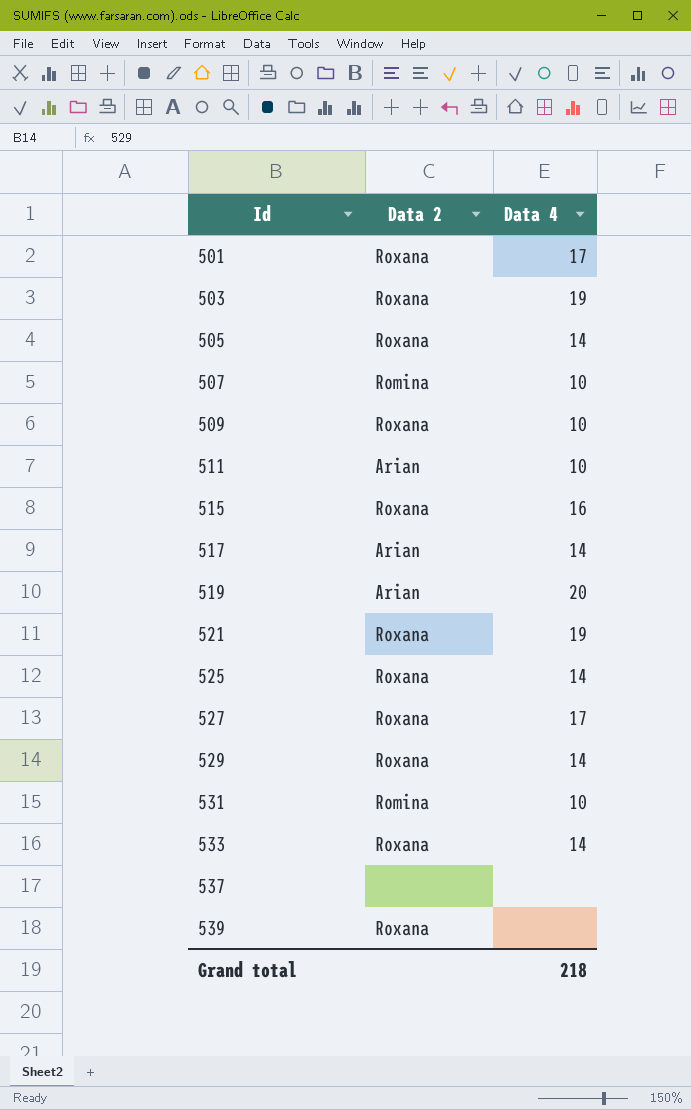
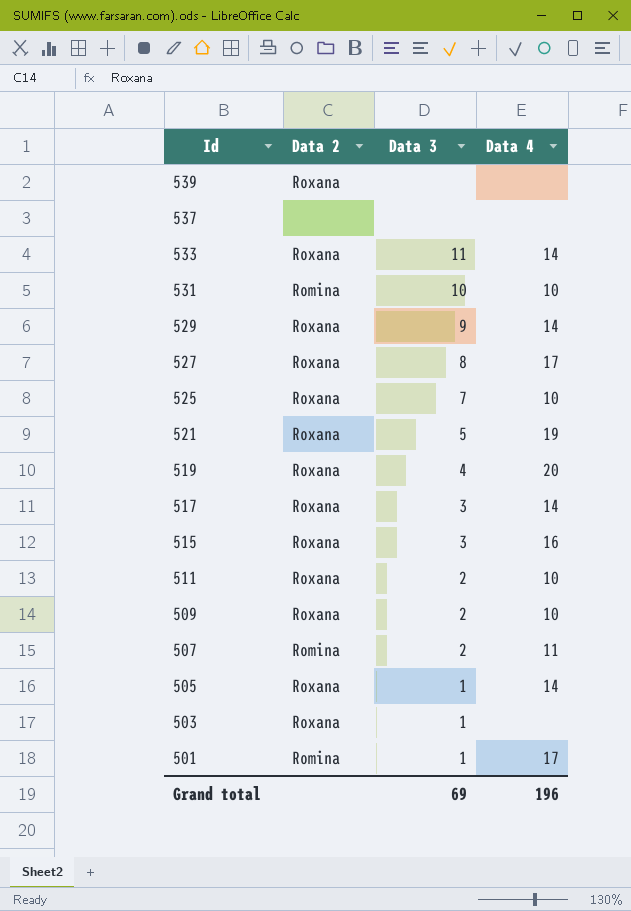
row order: Id ascending -> Id descending
column Data 3 | position: none -> 3
525 | Data 4: 14 -> 10
519 | Data 2: Arian -> Roxana
517 | Data 2: Arian -> Roxana
511 | Data 2: Arian -> Roxana
507 | Data 4: 10 -> 11
503 | Data 4: 19 -> none
501 | Data 2: Roxana -> Romina
Grand total | Data 4: 218 -> 196

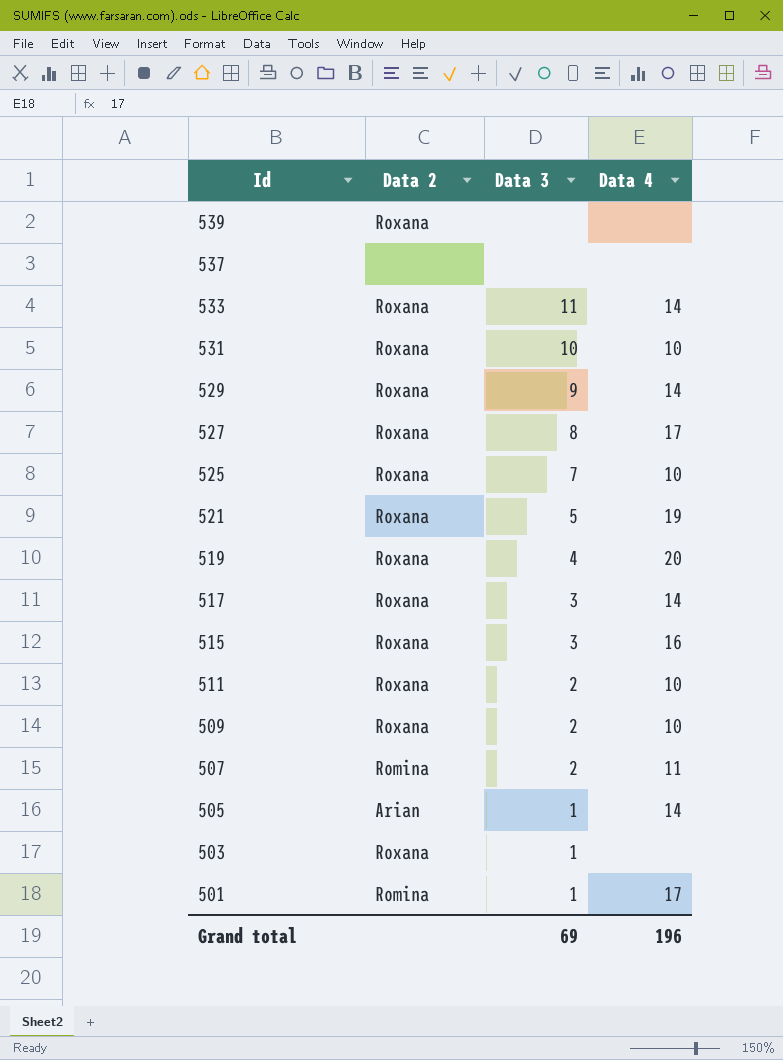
531 | Data 2: Romina -> Roxana
505 | Data 2: Roxana -> Arian

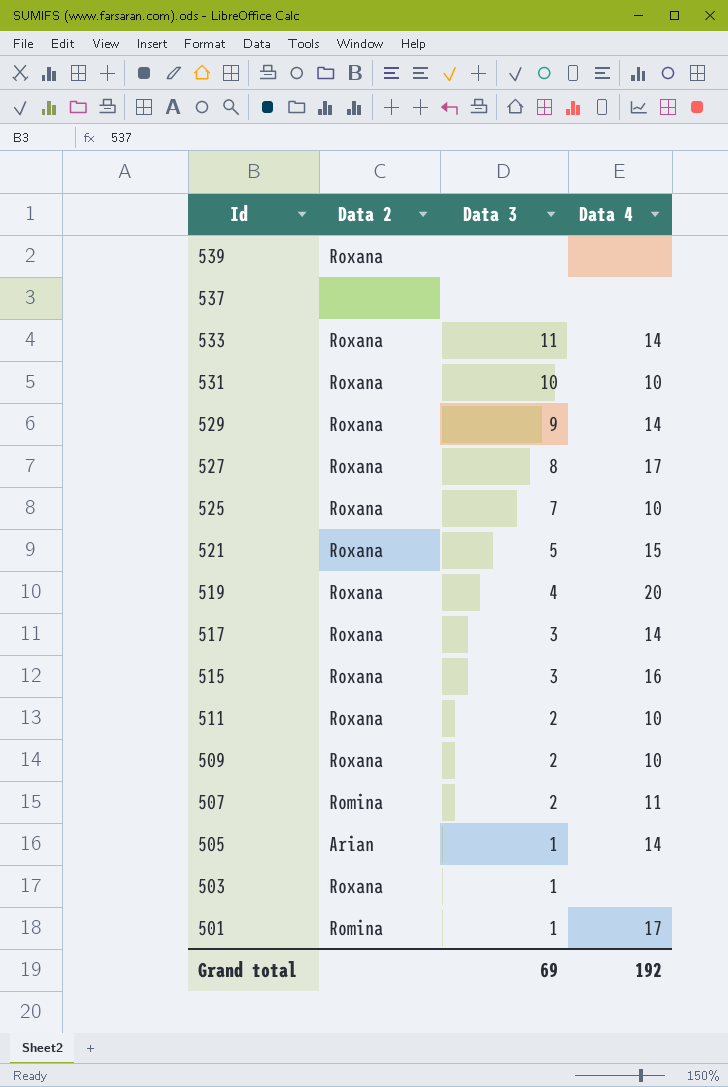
521 | Data 4: 19 -> 15
Grand total | Data 4: 196 -> 192

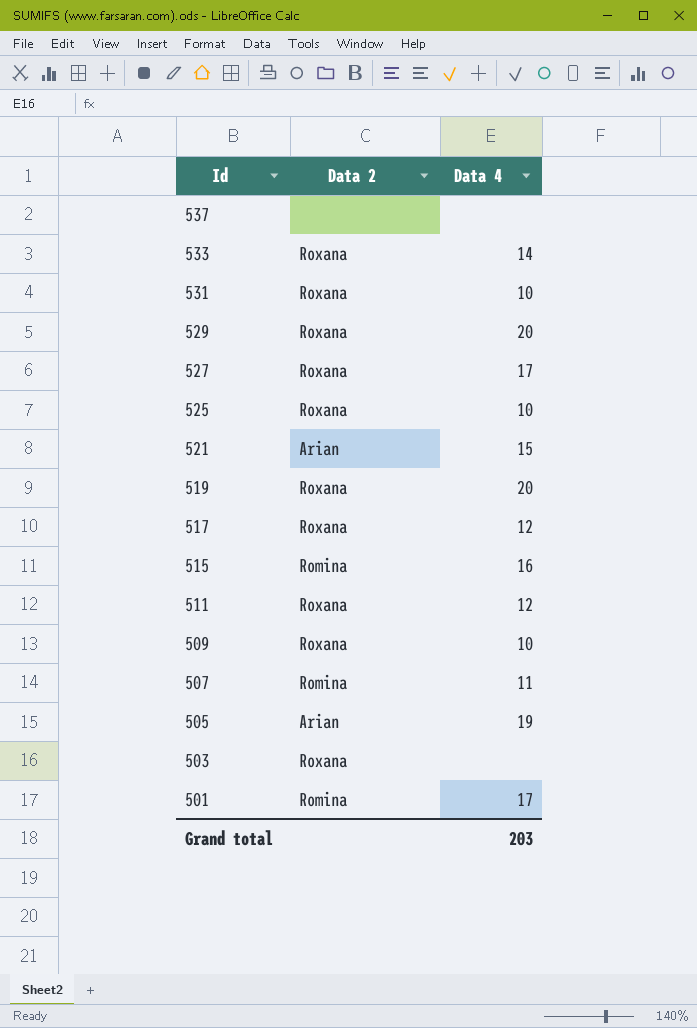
column Data 3 | position: 3 -> none
row 539: Roxana | none | none -> none
529 | Data 4: 14 -> 20
521 | Data 2: Roxana -> Arian
517 | Data 4: 14 -> 12
515 | Data 2: Roxana -> Romina
511 | Data 4: 10 -> 12
505 | Data 4: 14 -> 19
Grand total | Data 4: 192 -> 203

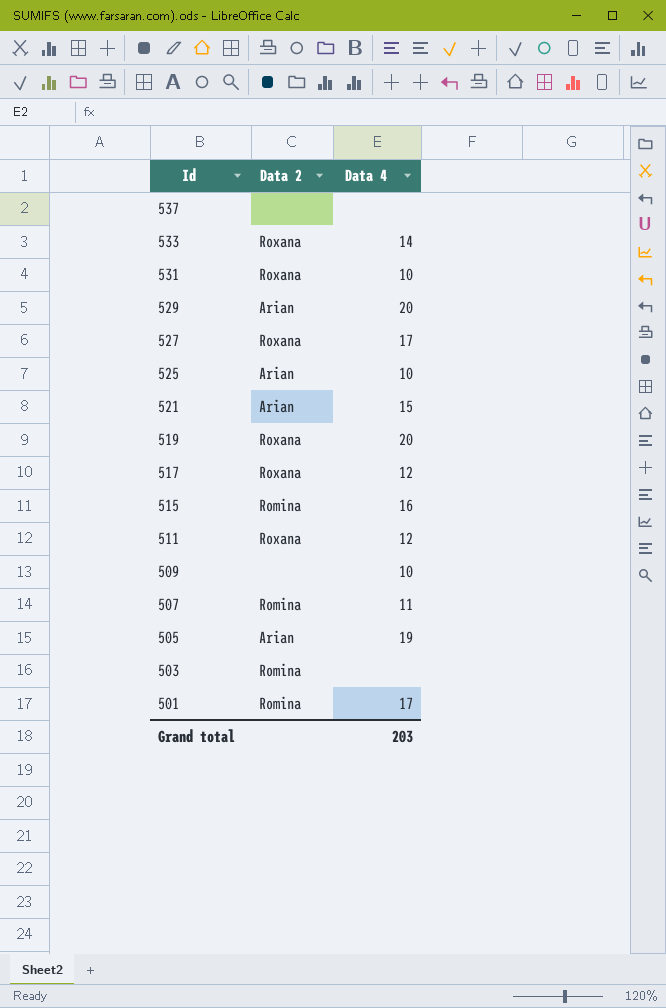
529 | Data 2: Roxana -> Arian
525 | Data 2: Roxana -> Arian
509 | Data 2: Roxana -> none
503 | Data 2: Roxana -> Romina

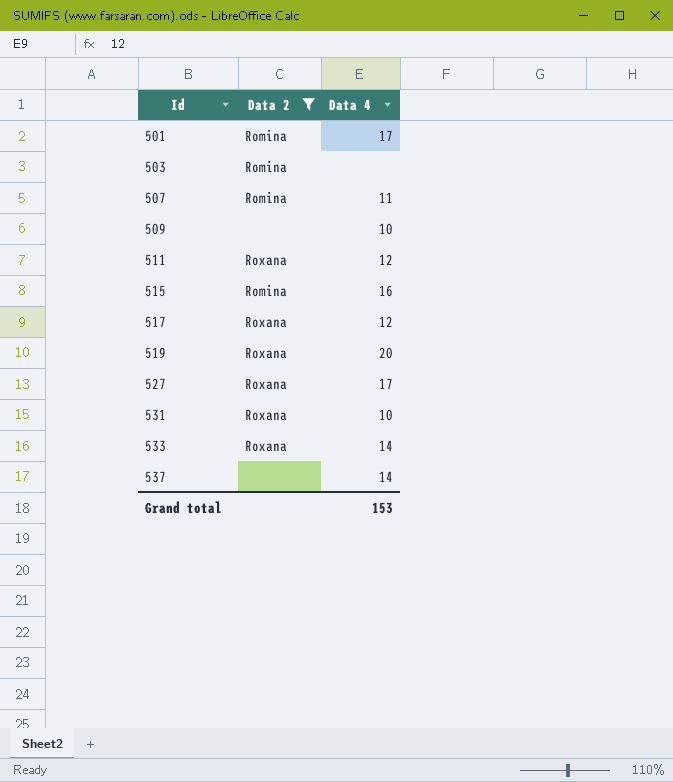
filter: none -> Data 2 != Arian
row order: Id descending -> Id ascending
537 | Data 4: none -> 14
Grand total | Data 4: 203 -> 153

